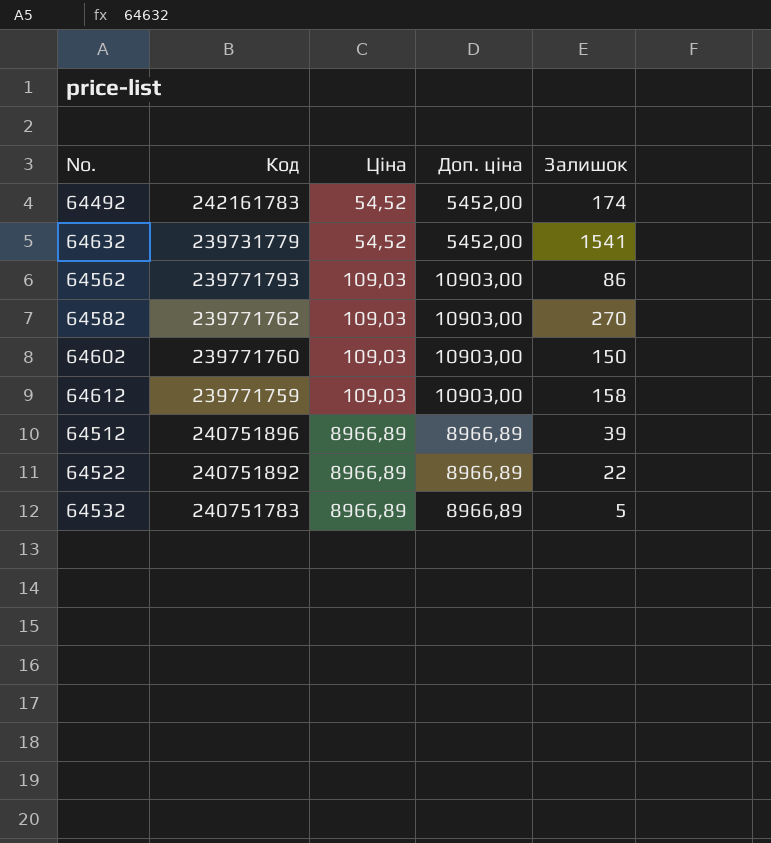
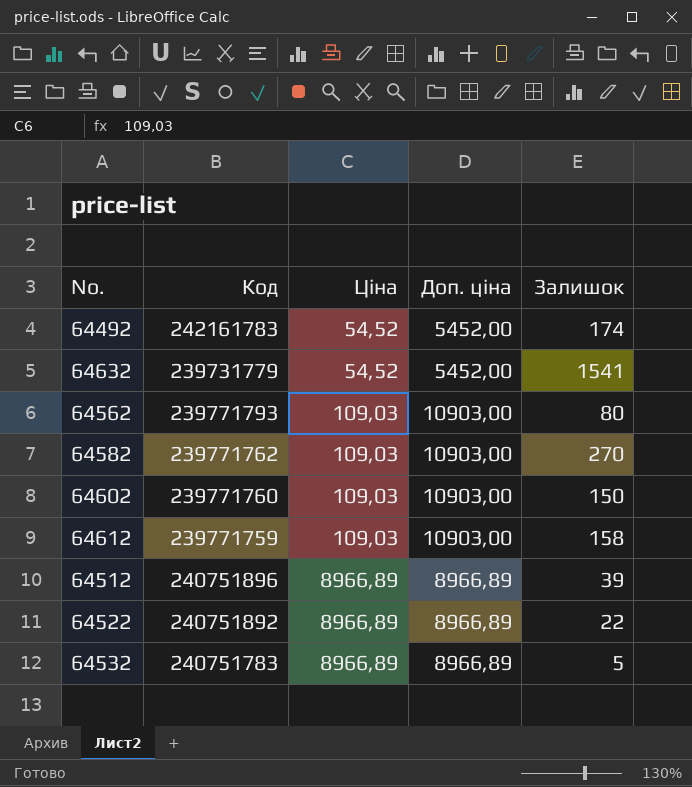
64562 | Залишок: 86 -> 80

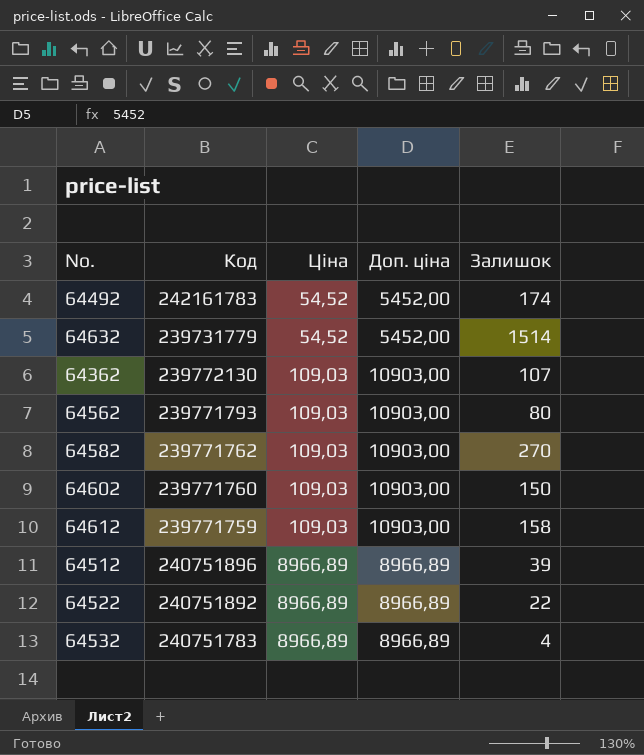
64632 | Залишок: 1541 -> 1514
row 64362: none -> 239772130 | 109,03 | 10903,00 | 107
64532 | Залишок: 5 -> 4

